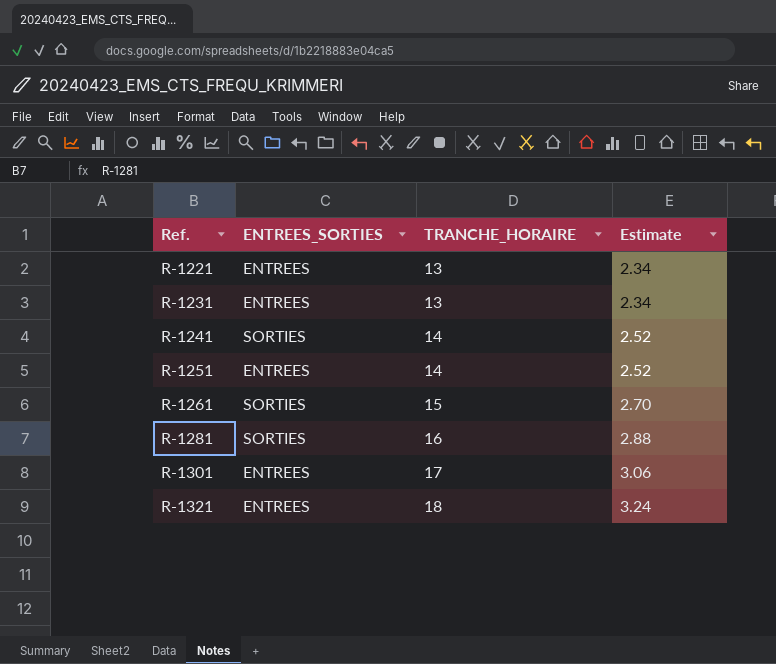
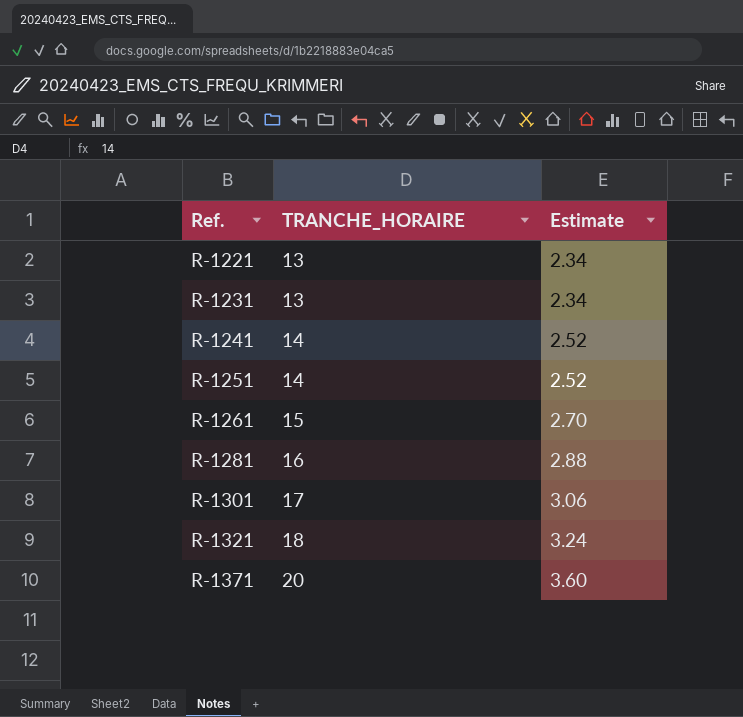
column ENTREES_SORTIES | position: 2 -> none
row R-1371: none -> 20 | 3.60

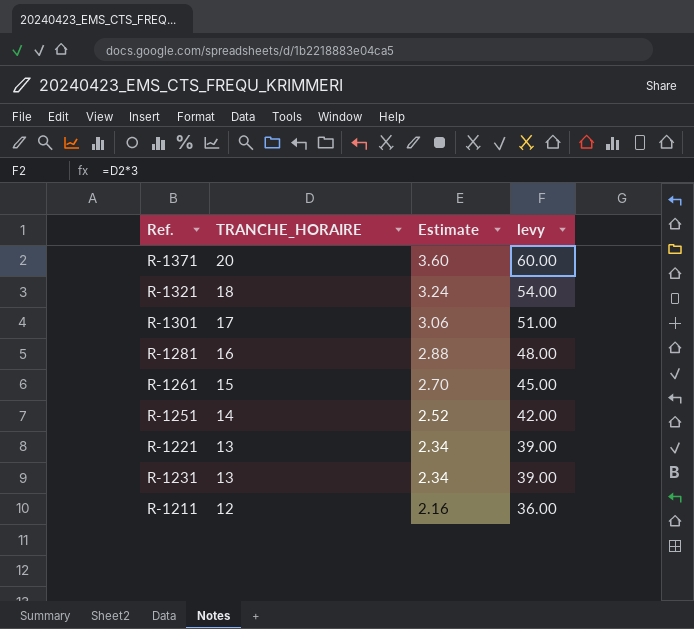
row order: Ref. ascending -> TRANCHE_HORAIRE descending
column levy | formula: none -> [TRANCHE_HORAIRE] * 3
row R-1241: 14 | 2.52 -> none
row R-1211: none -> 12 | 2.16 | 36.00

